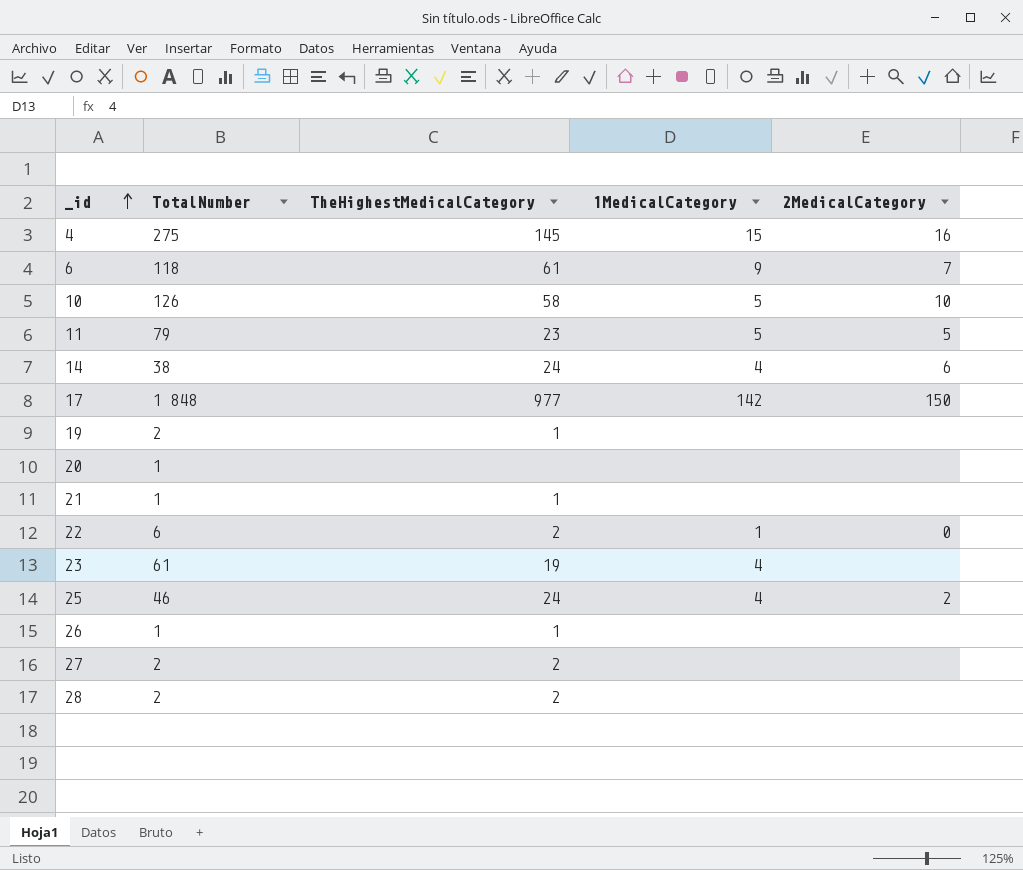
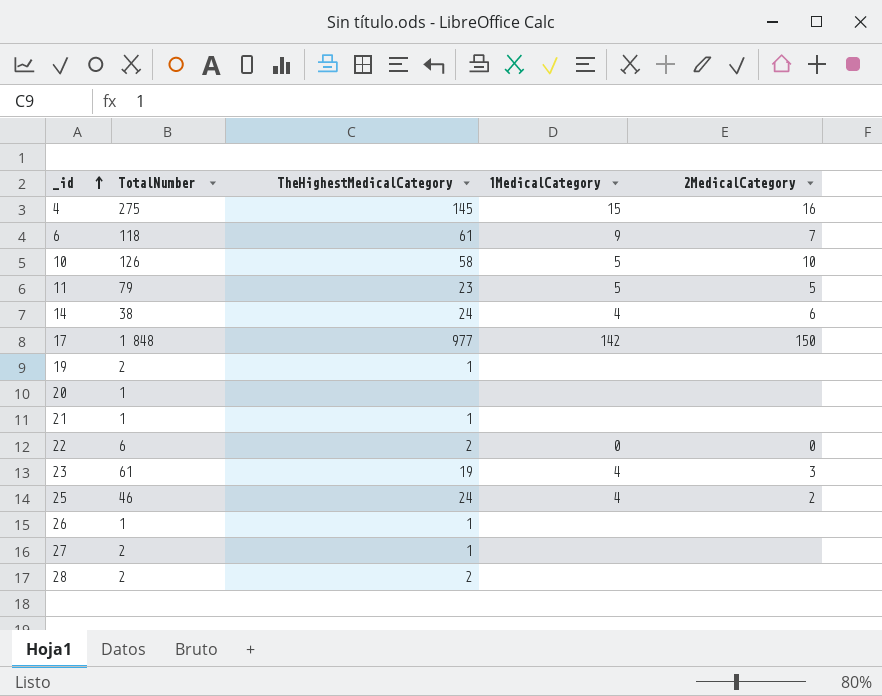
22 | 1MedicalCategory: 1 -> 0
23 | 2MedicalCategory: none -> 3
27 | TheHighestMedicalCategory: 2 -> 1

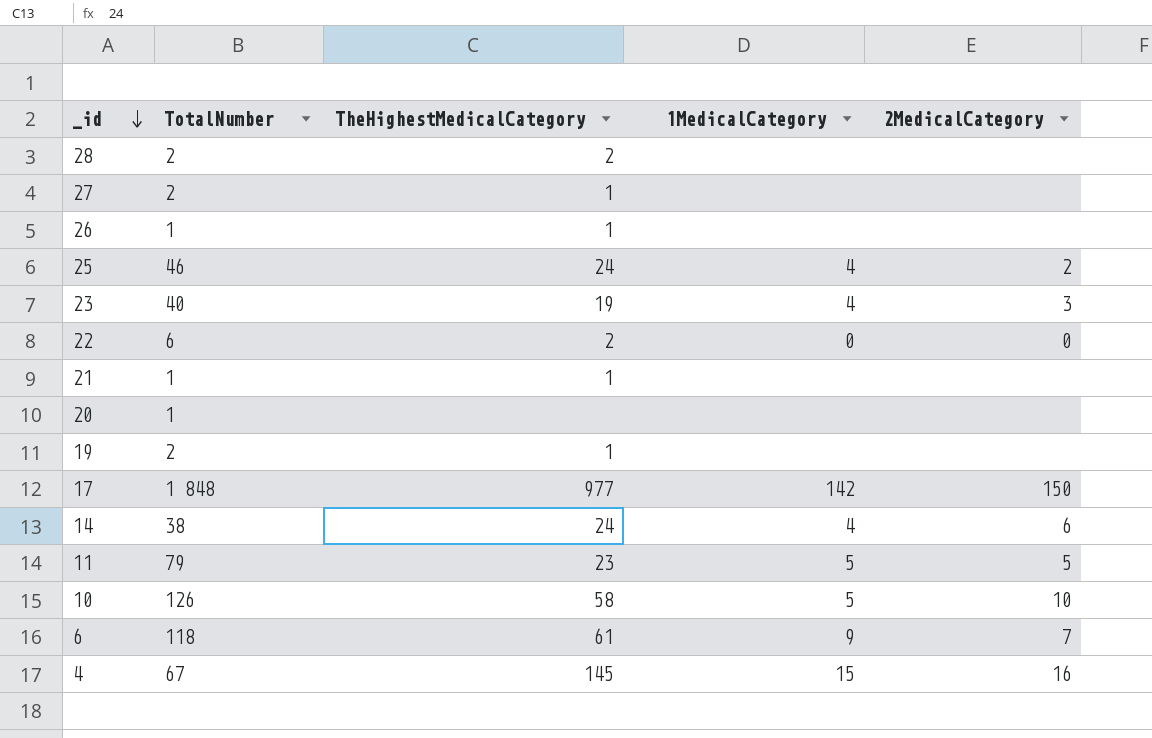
row order: _id ascending -> _id descending
23 | TotalNumber: 61 -> 40
4 | TotalNumber: 275 -> 67

